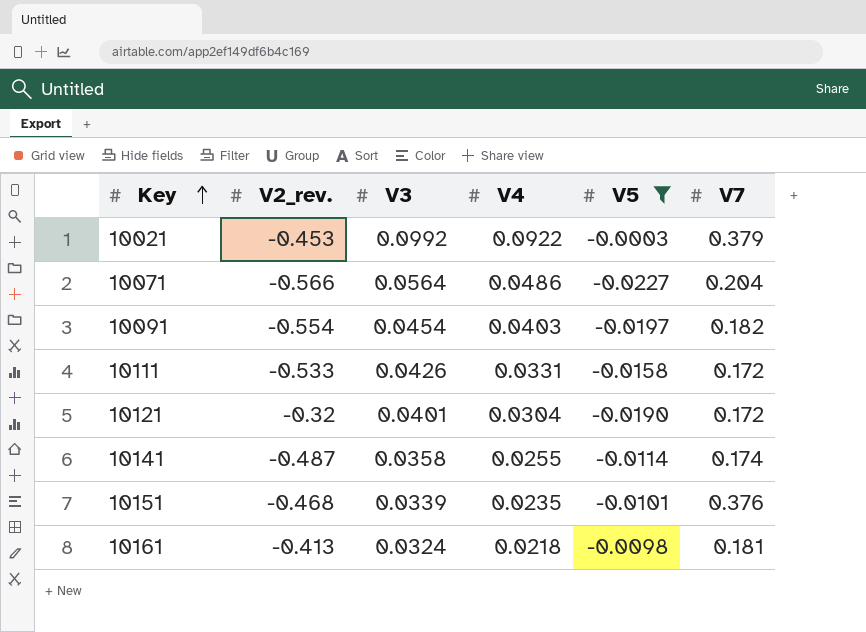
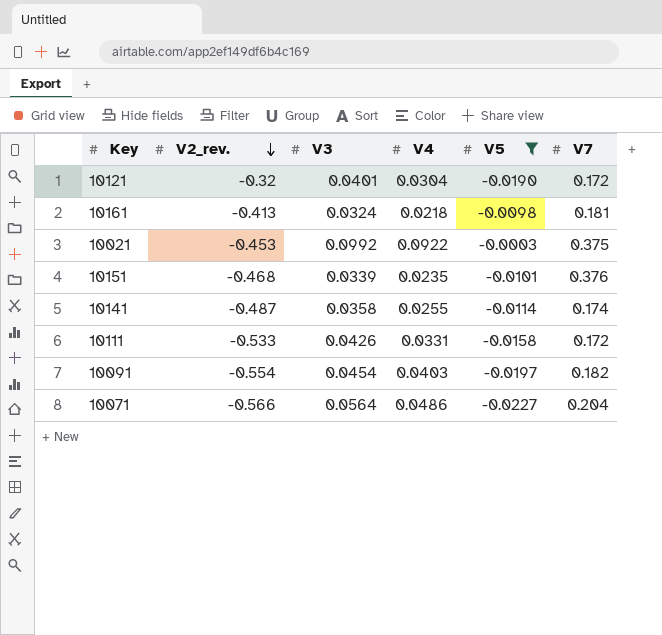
row order: Key ascending -> V2_rev. descending
10021 | V7: 0.379 -> 0.375

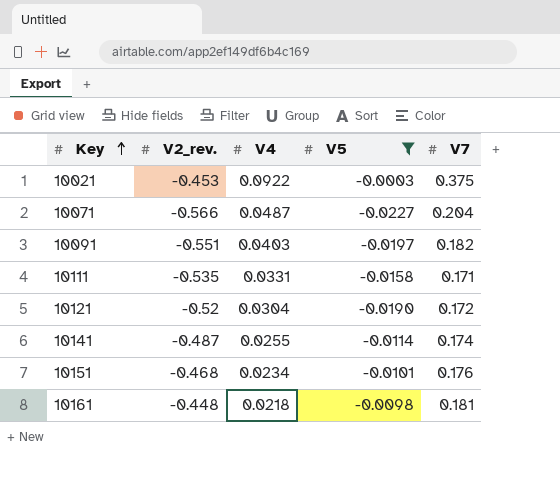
row order: V2_rev. descending -> Key ascending
column V3 | position: 3 -> none
10071 | V4: 0.0486 -> 0.0487
10091 | V2_rev.: -0.554 -> -0.551
10111 | V2_rev.: -0.533 -> -0.535
10111 | V7: 0.172 -> 0.171
10121 | V2_rev.: -0.32 -> -0.52
10151 | V4: 0.0235 -> 0.0234
10151 | V7: 0.376 -> 0.176
10161 | V2_rev.: -0.413 -> -0.448

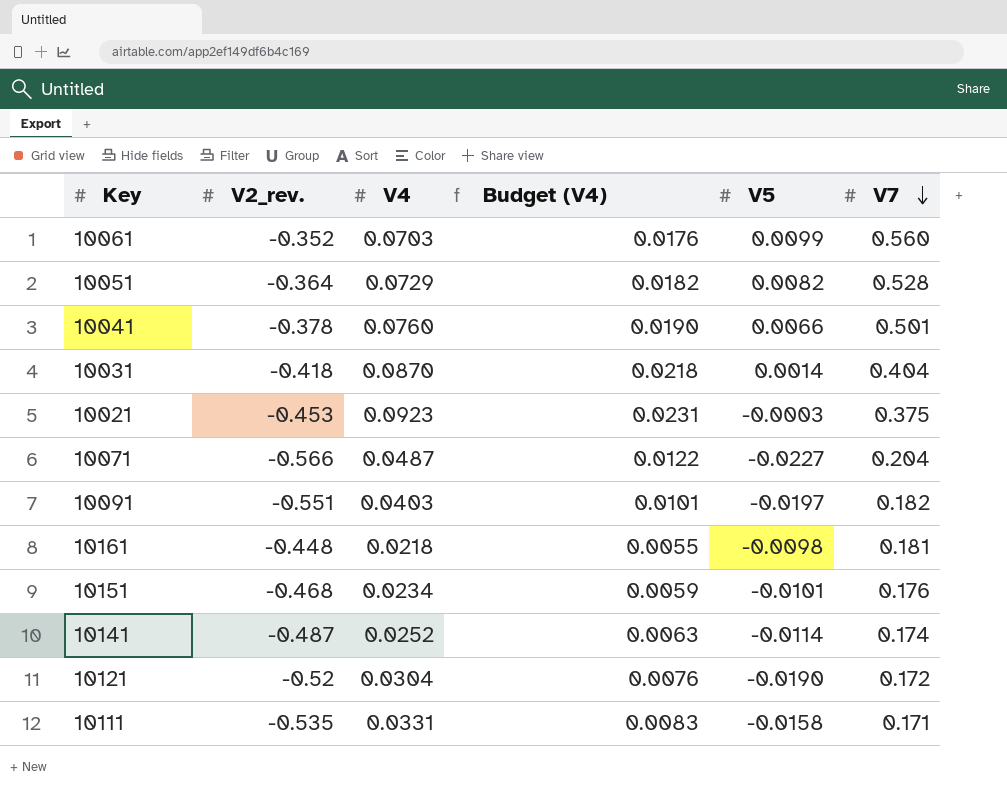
filter: V5 <= -0.0003 -> none
row order: Key ascending -> V7 descending
column Budget (V4) | formula: none -> [V4] * 0.25
10021 | V4: 0.0922 -> 0.0923
10141 | V4: 0.0255 -> 0.0252

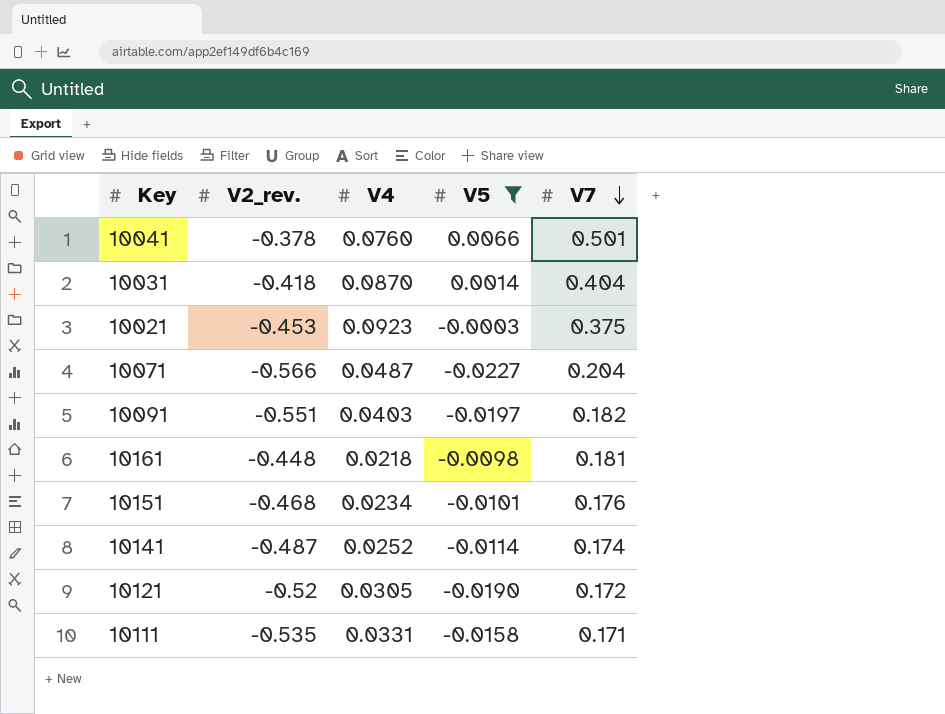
filter: none -> V5 <= 0.0066
column Budget (V4) | formula: [V4] * 0.25 -> none
10121 | V4: 0.0304 -> 0.0305

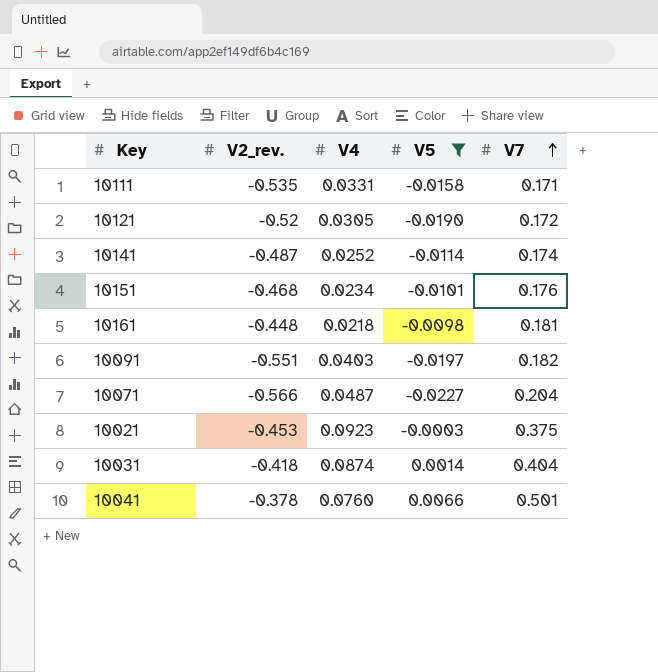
row order: V7 descending -> V7 ascending
10031 | V4: 0.0870 -> 0.0874

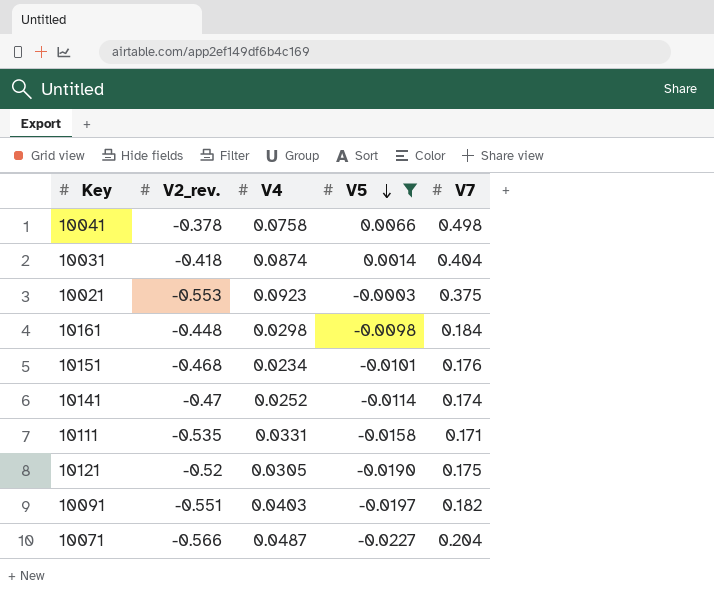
row order: V7 ascending -> V5 descending
10041 | V4: 0.0760 -> 0.0758
10041 | V7: 0.501 -> 0.498
10021 | V2_rev.: -0.453 -> -0.553
10161 | V4: 0.0218 -> 0.0298
10161 | V7: 0.181 -> 0.184
10141 | V2_rev.: -0.487 -> -0.47
10121 | V7: 0.172 -> 0.175

